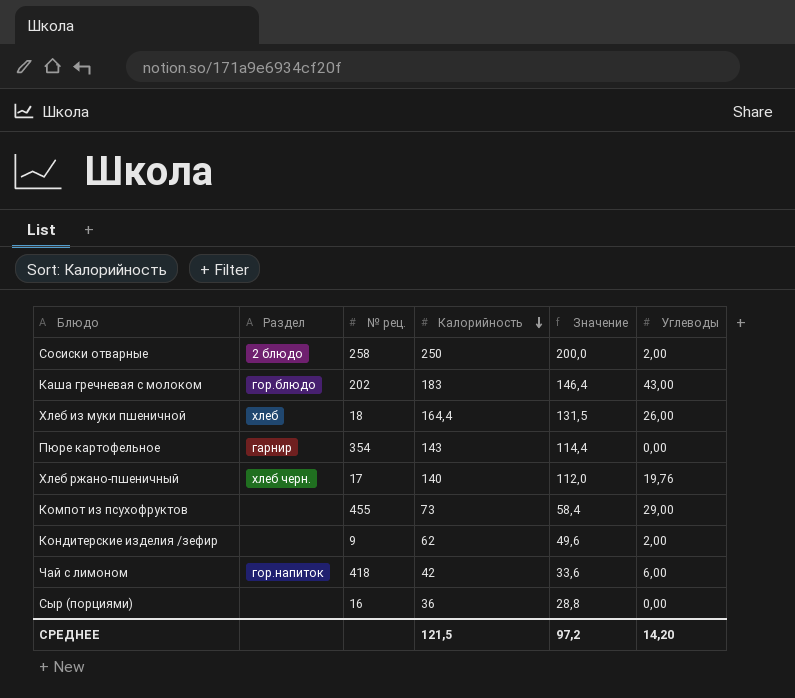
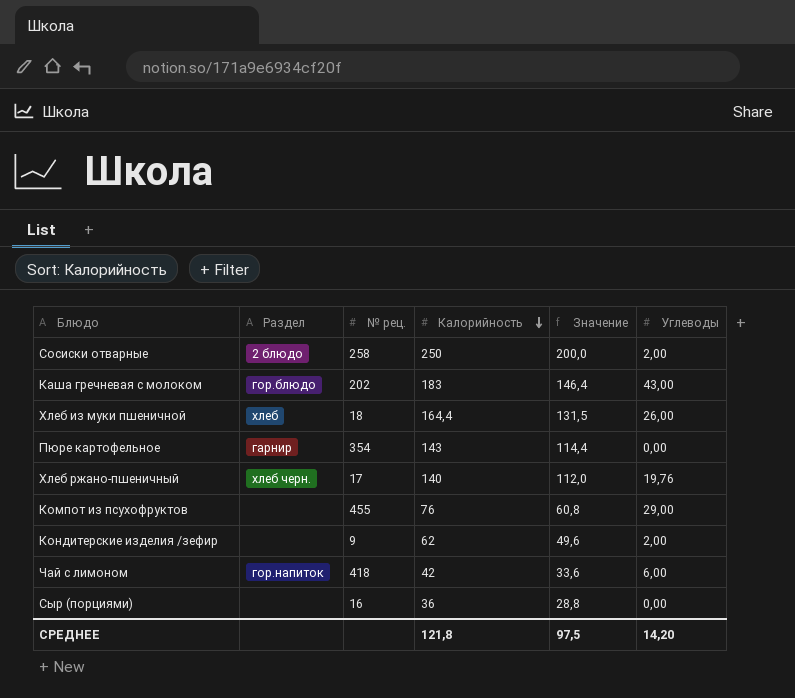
Компот из псухофруктов | Калорийность: 73 -> 76
Компот из псухофруктов | Значение: 58,4 -> 60,8
СРЕДНЕЕ | Калорийность: 121,5 -> 121,8
СРЕДНЕЕ | Значение: 97,2 -> 97,5

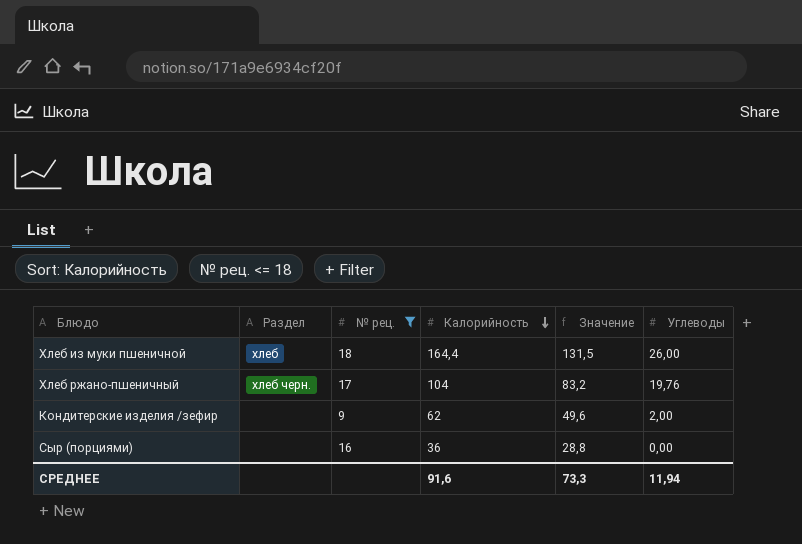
filter: none -> № рец. <= 18
Хлеб ржано-пшеничный | Калорийность: 140 -> 104
Хлеб ржано-пшеничный | Значение: 112,0 -> 83,2
СРЕДНЕЕ | Калорийность: 121,8 -> 91,6
СРЕДНЕЕ | Значение: 97,5 -> 73,3
СРЕДНЕЕ | Углеводы: 14,20 -> 11,94

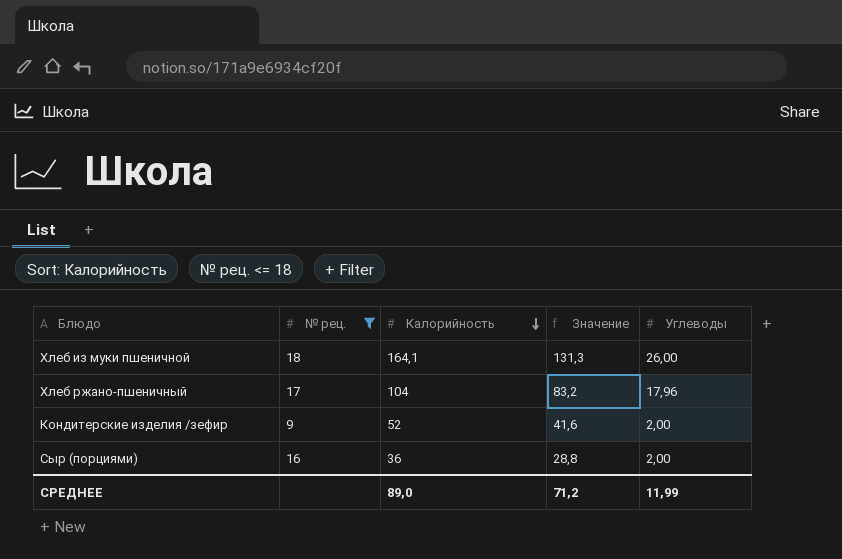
column Раздел | position: 2 -> none
Хлеб из муки пшеничной | Калорийность: 164,4 -> 164,1
Хлеб из муки пшеничной | Значение: 131,5 -> 131,3
Хлеб ржано-пшеничный | Углеводы: 19,76 -> 17,96
Кондитерские изделия /зефир | Калорийность: 62 -> 52
Кондитерские изделия /зефир | Значение: 49,6 -> 41,6
Сыр (порциями) | Углеводы: 0,00 -> 2,00
СРЕДНЕЕ | Калорийность: 91,6 -> 89,0
СРЕДНЕЕ | Значение: 73,3 -> 71,2
СРЕДНЕЕ | Углеводы: 11,94 -> 11,99

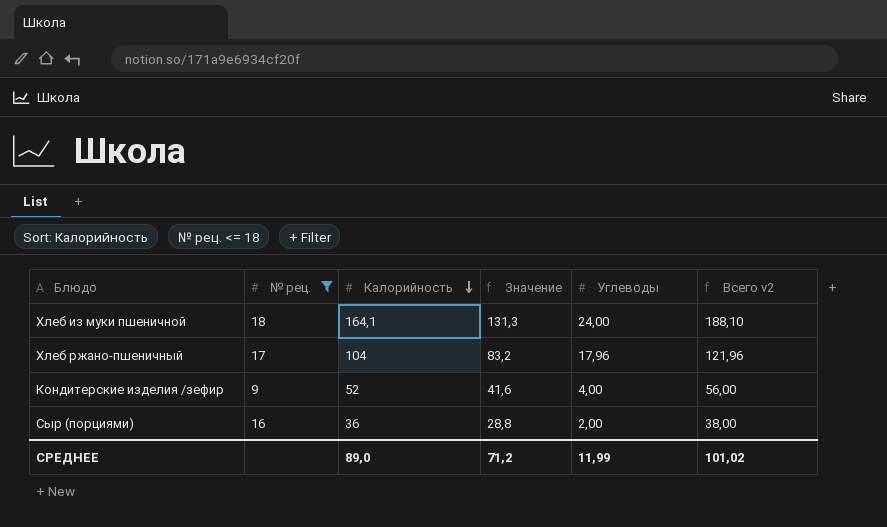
column Всего v2 | formula: none -> [Калорийность] + [Углеводы]
Хлеб из муки пшеничной | Углеводы: 26,00 -> 24,00
Кондитерские изделия /зефир | Углеводы: 2,00 -> 4,00

